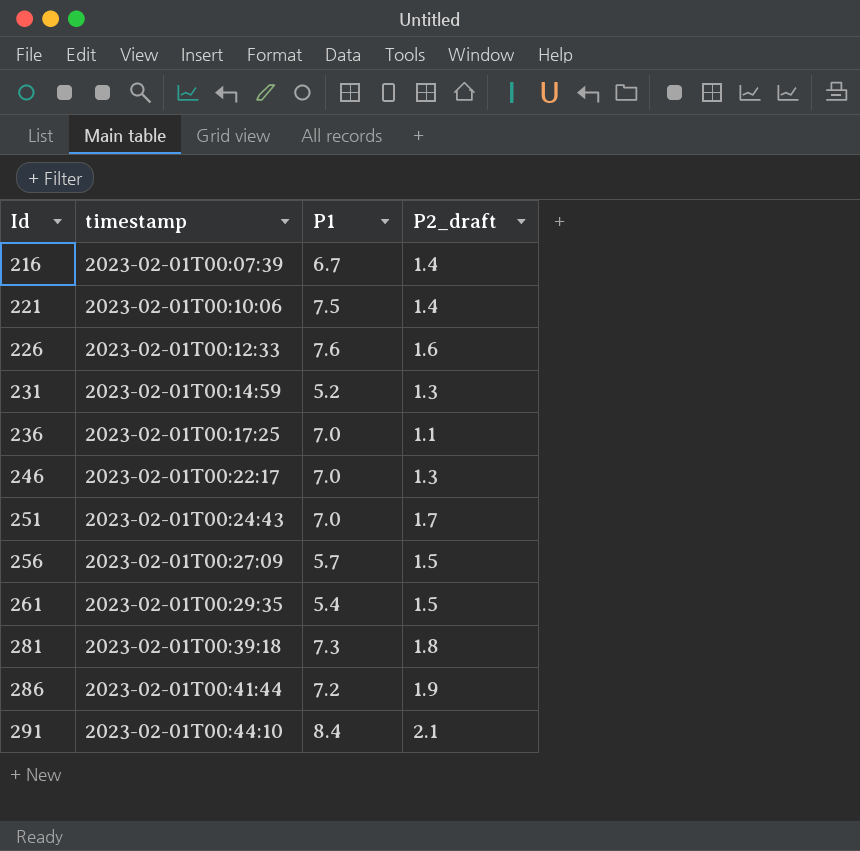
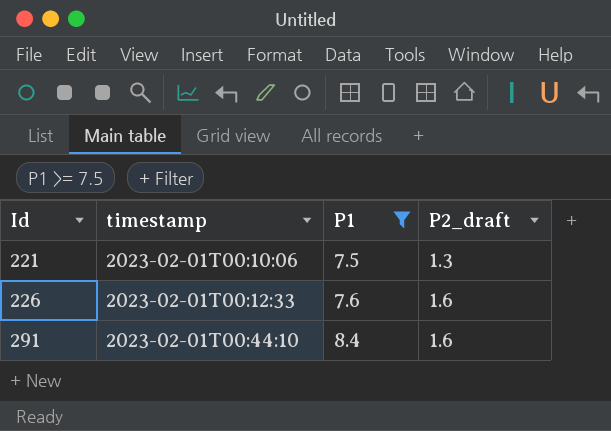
filter: none -> P1 >= 7.5
221 | P2_draft: 1.4 -> 1.3
291 | P2_draft: 2.1 -> 1.6

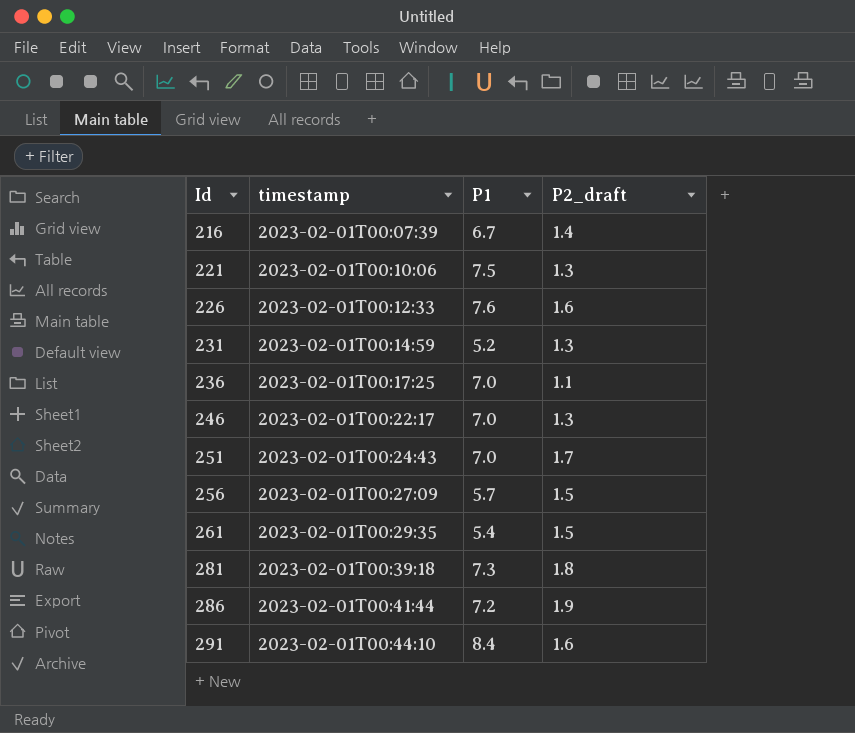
filter: P1 >= 7.5 -> none

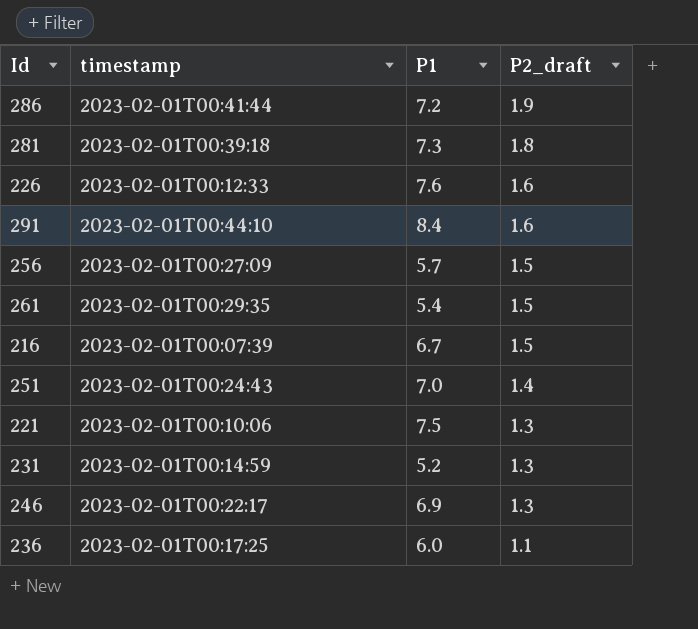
row order: Id ascending -> P2_draft descending
216 | P2_draft: 1.4 -> 1.5
251 | P2_draft: 1.7 -> 1.4
246 | P1: 7.0 -> 6.9
236 | P1: 7.0 -> 6.0

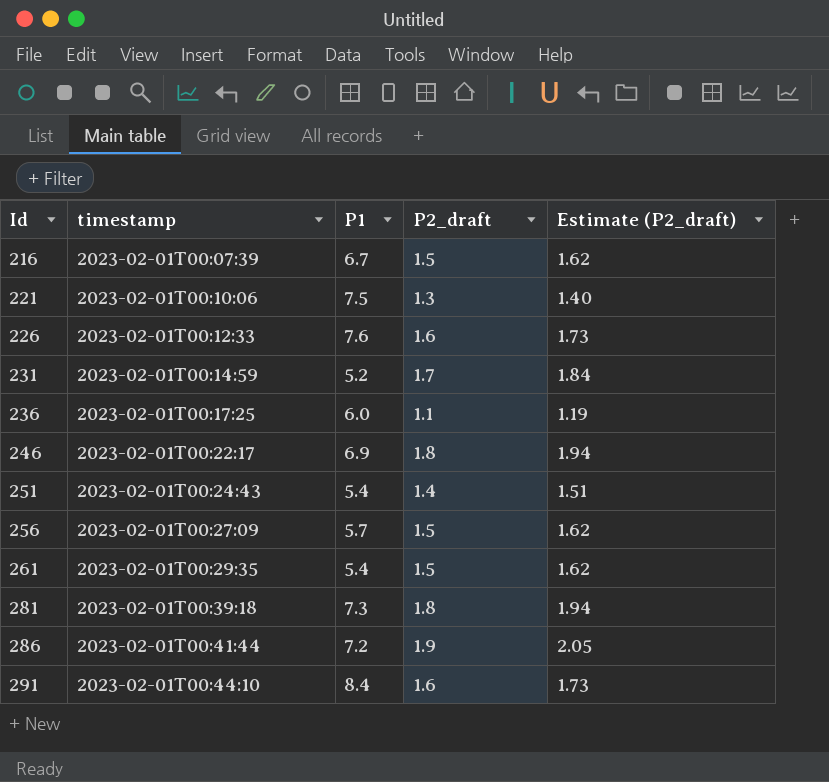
row order: P2_draft descending -> Id ascending
column Estimate (P2_draft) | formula: none -> [P2_draft] * 1.08
231 | P2_draft: 1.3 -> 1.7
246 | P2_draft: 1.3 -> 1.8
251 | P1: 7.0 -> 5.4

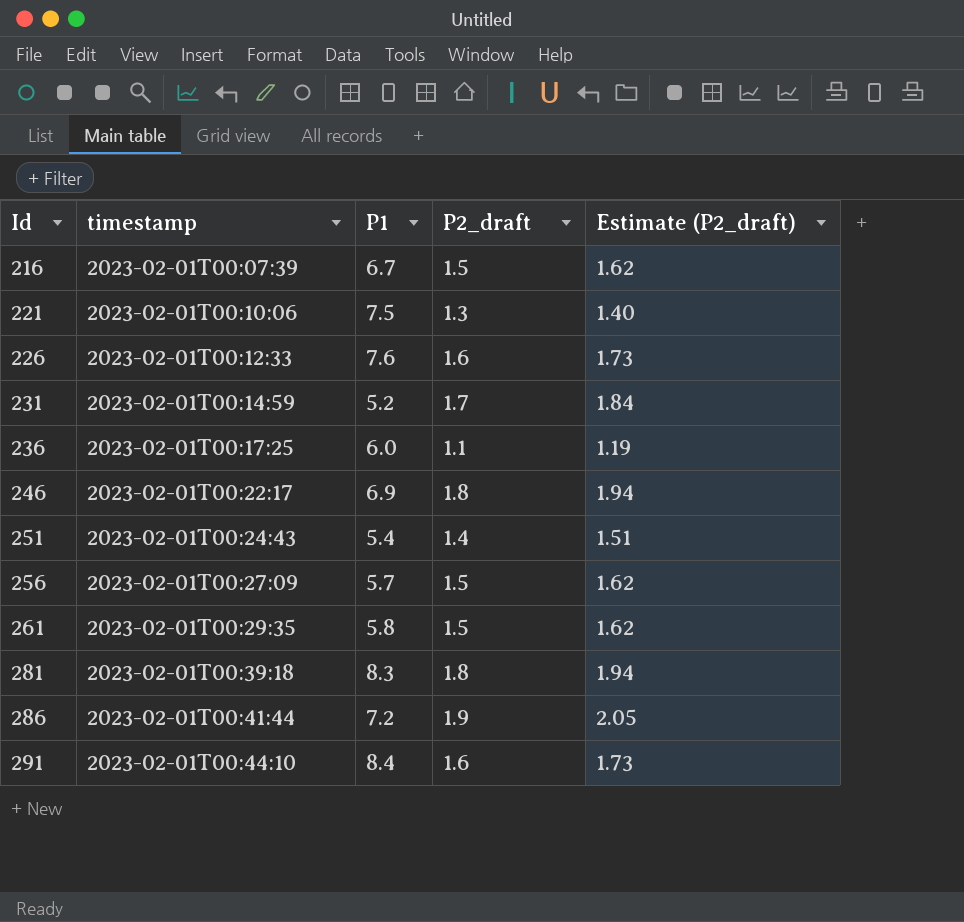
261 | P1: 5.4 -> 5.8
281 | P1: 7.3 -> 8.3

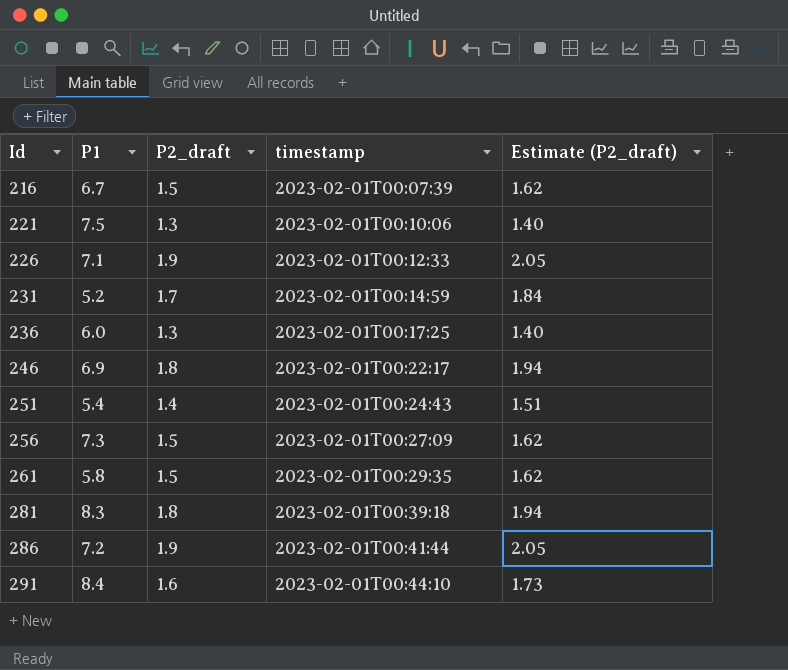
column timestamp | position: 2 -> 4
226 | P1: 7.6 -> 7.1
226 | P2_draft: 1.6 -> 1.9
226 | Estimate (P2_draft): 1.73 -> 2.05
236 | P2_draft: 1.1 -> 1.3
236 | Estimate (P2_draft): 1.19 -> 1.40
256 | P1: 5.7 -> 7.3

